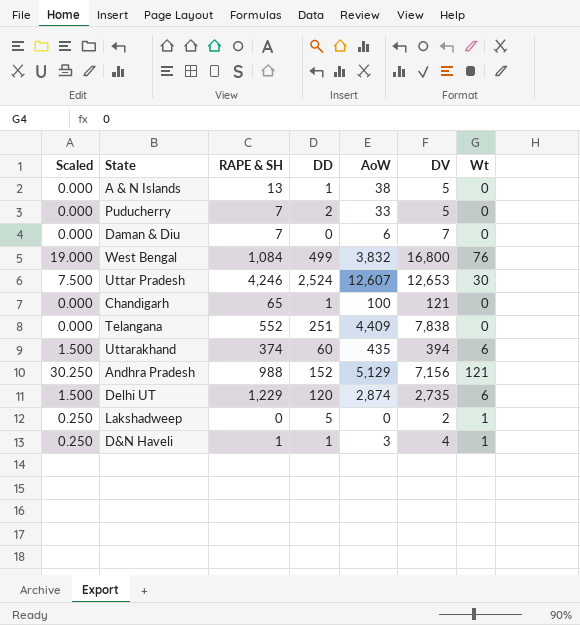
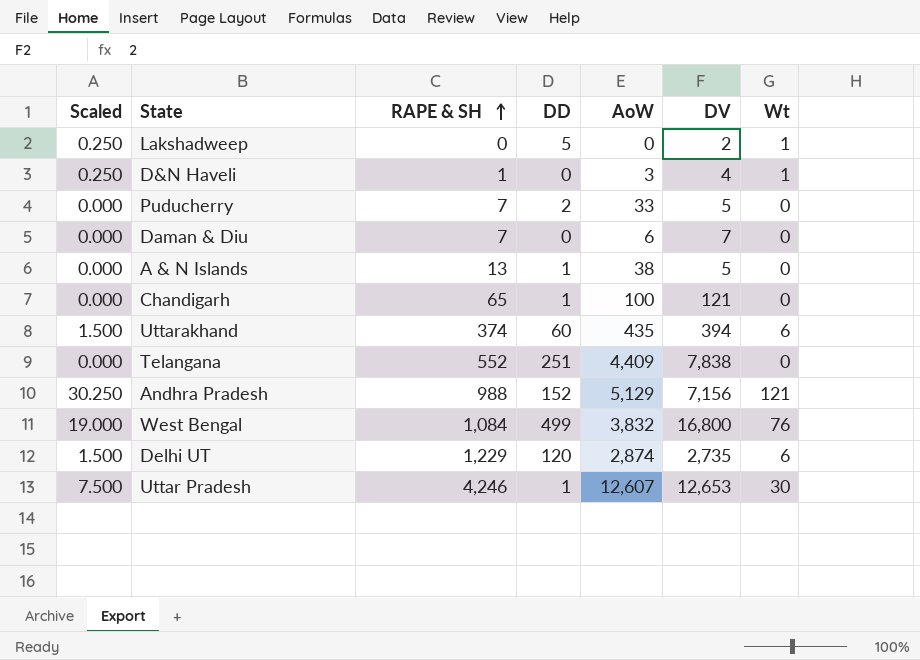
row order: none -> RAPE & SH ascending
D&N Haveli | DD: 1 -> 0
Uttar Pradesh | DD: 2,524 -> 1

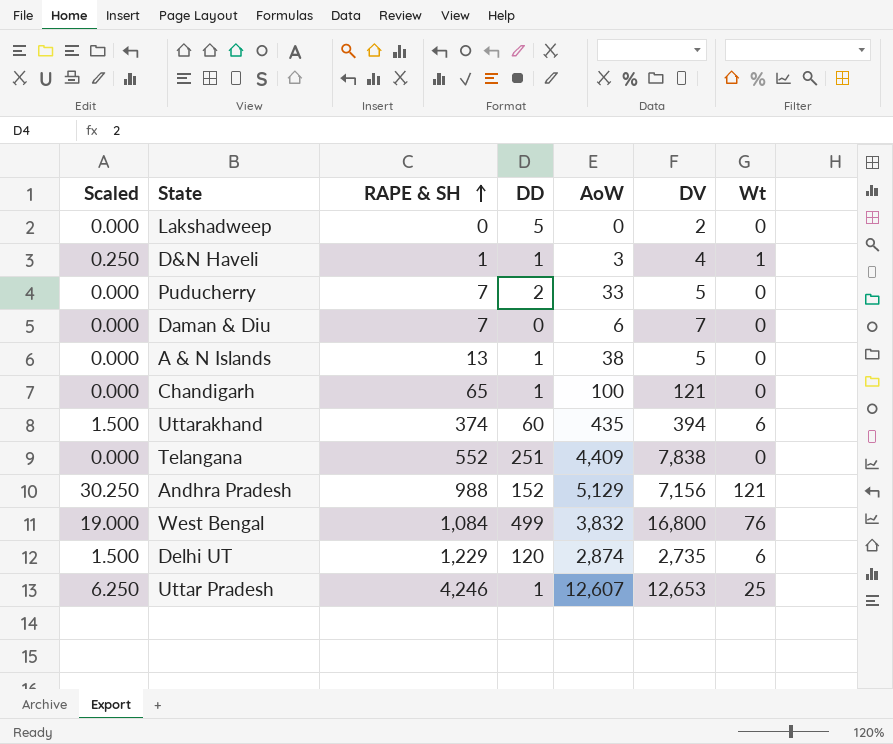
Lakshadweep | Scaled: 0.250 -> 0.000
Lakshadweep | Wt: 1 -> 0
D&N Haveli | DD: 0 -> 1
Uttar Pradesh | Scaled: 7.500 -> 6.250
Uttar Pradesh | Wt: 30 -> 25

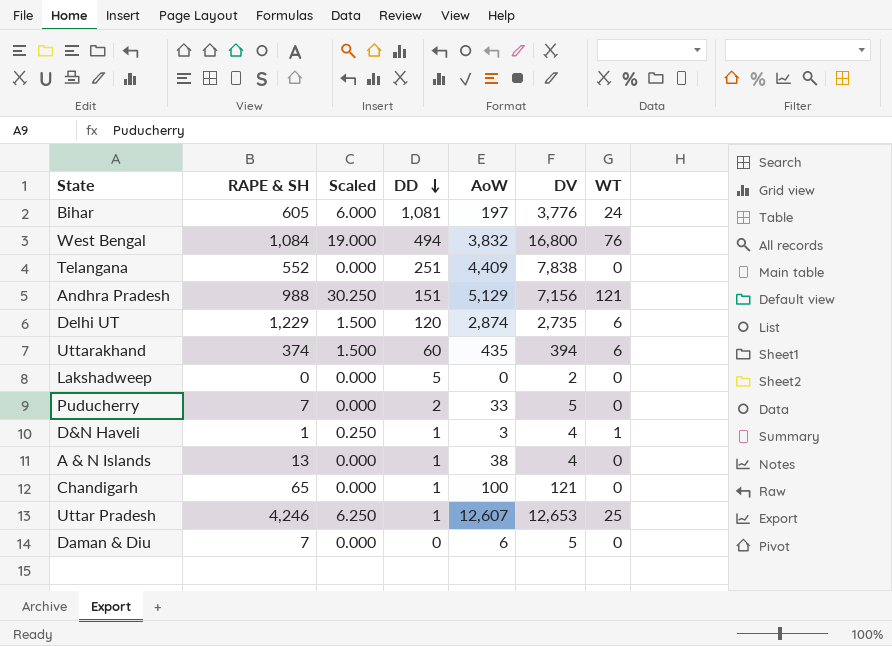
row order: RAPE & SH ascending -> DD descending
column Scaled | position: 1 -> 3
column name: Wt -> WT
row Bihar: none -> 605 | 6.000 | 1,081 | 197 | 3,776 | 24
West Bengal | DD: 499 -> 494
Andhra Pradesh | DD: 152 -> 151
A & N Islands | DV: 5 -> 4
Daman & Diu | DV: 7 -> 5

